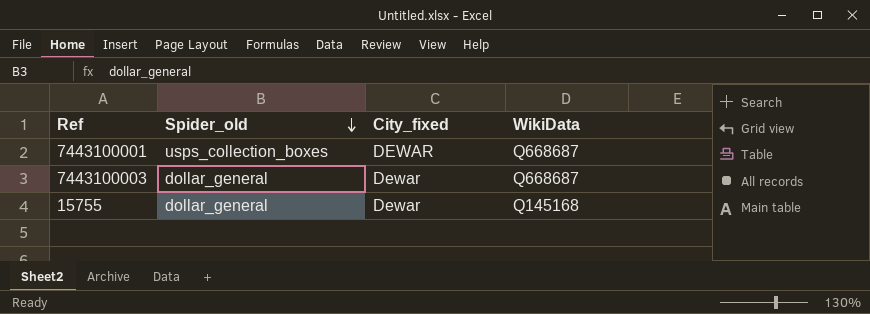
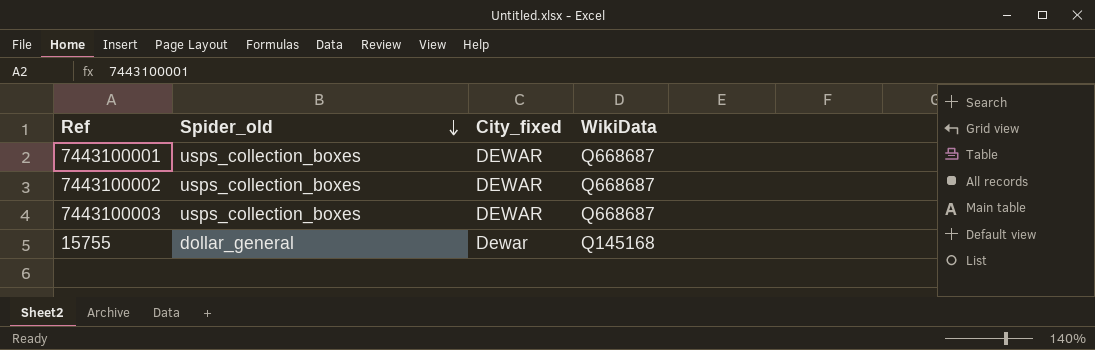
row 7443100002: none -> usps_collection_boxes | DEWAR | Q668687
7443100003 | Spider_old: dollar_general -> usps_collection_boxes
7443100003 | City_fixed: Dewar -> DEWAR

